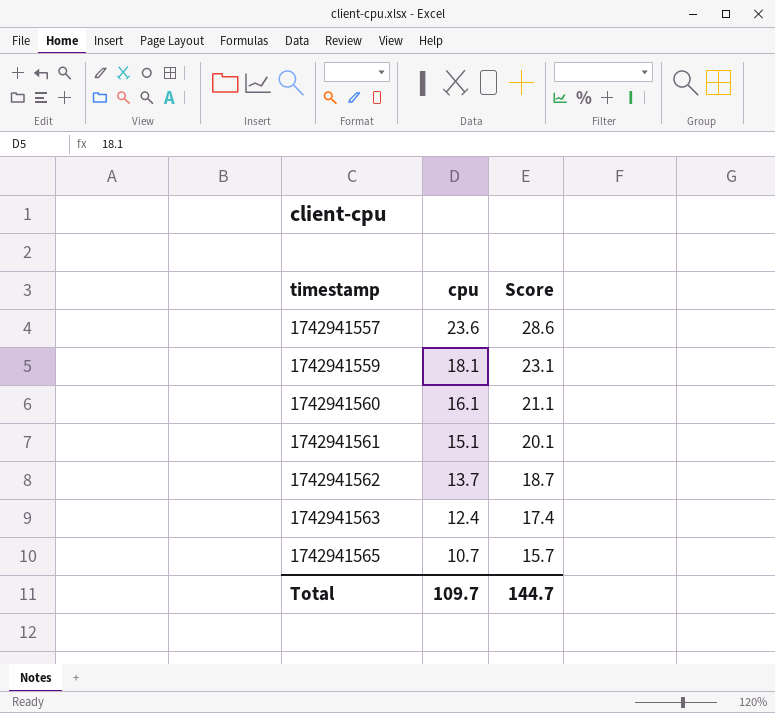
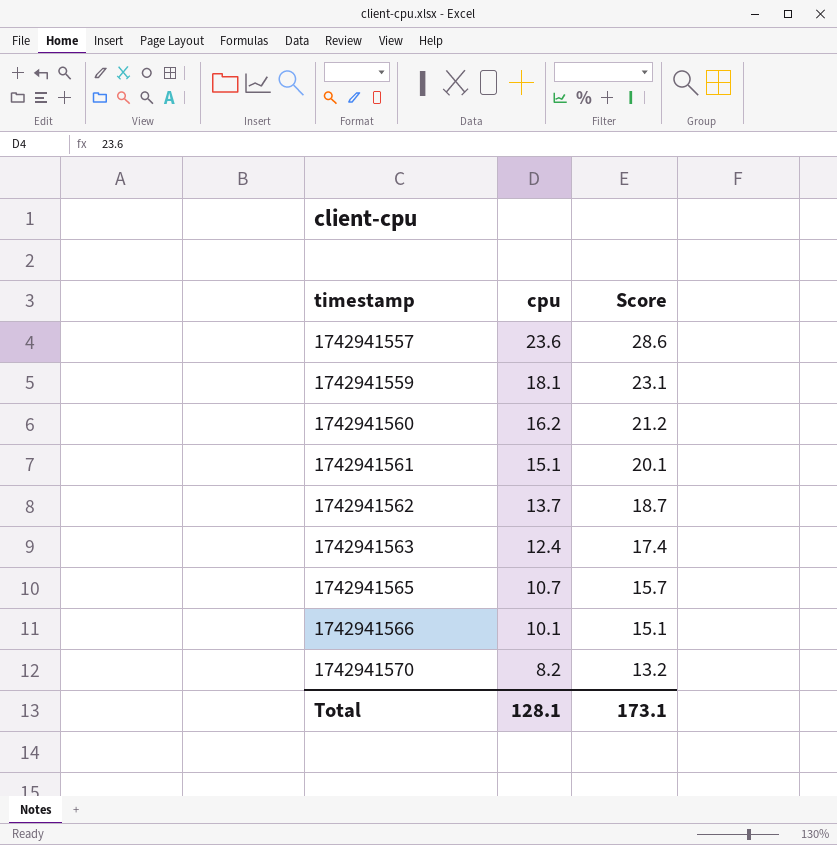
1742941560 | cpu: 16.1 -> 16.2
1742941560 | Score: 21.1 -> 21.2
row 1742941566: none -> 10.1 | 15.1
row 1742941570: none -> 8.2 | 13.2
Total | cpu: 109.7 -> 128.1
Total | Score: 144.7 -> 173.1

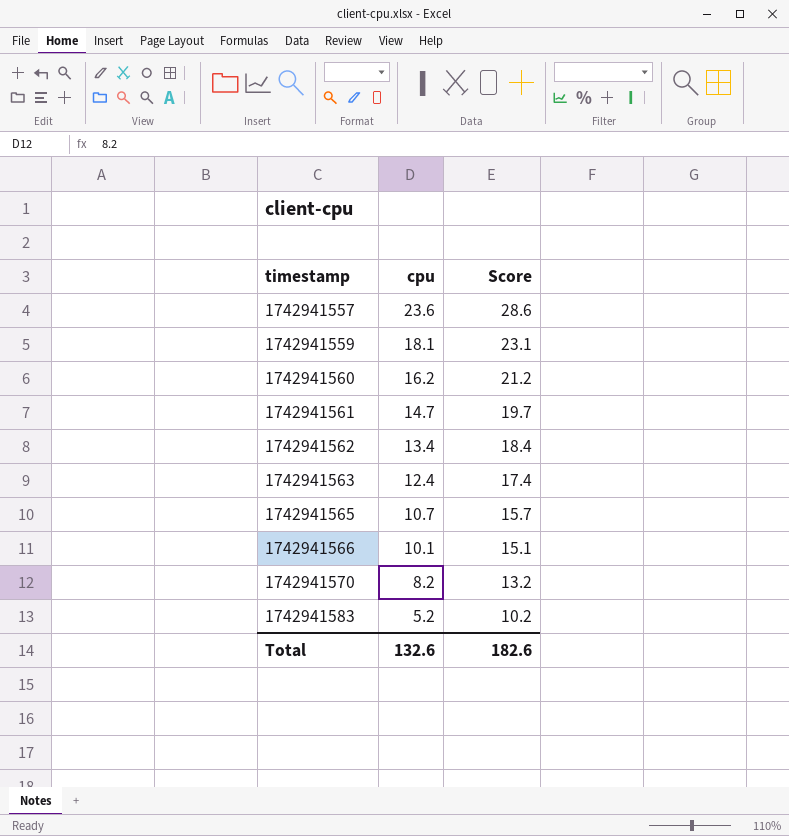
1742941561 | cpu: 15.1 -> 14.7
1742941561 | Score: 20.1 -> 19.7
1742941562 | cpu: 13.7 -> 13.4
1742941562 | Score: 18.7 -> 18.4
row 1742941583: none -> 5.2 | 10.2
Total | cpu: 128.1 -> 132.6
Total | Score: 173.1 -> 182.6

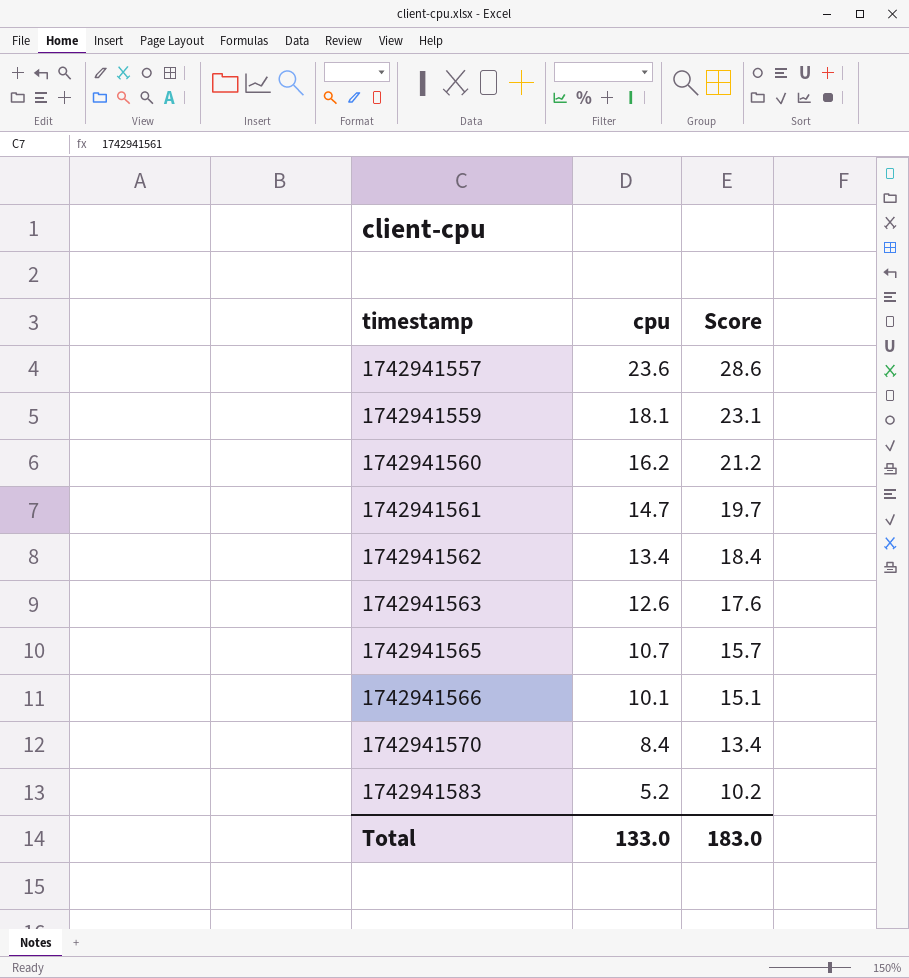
1742941563 | cpu: 12.4 -> 12.6
1742941563 | Score: 17.4 -> 17.6
1742941570 | cpu: 8.2 -> 8.4
1742941570 | Score: 13.2 -> 13.4
Total | cpu: 132.6 -> 133.0
Total | Score: 182.6 -> 183.0

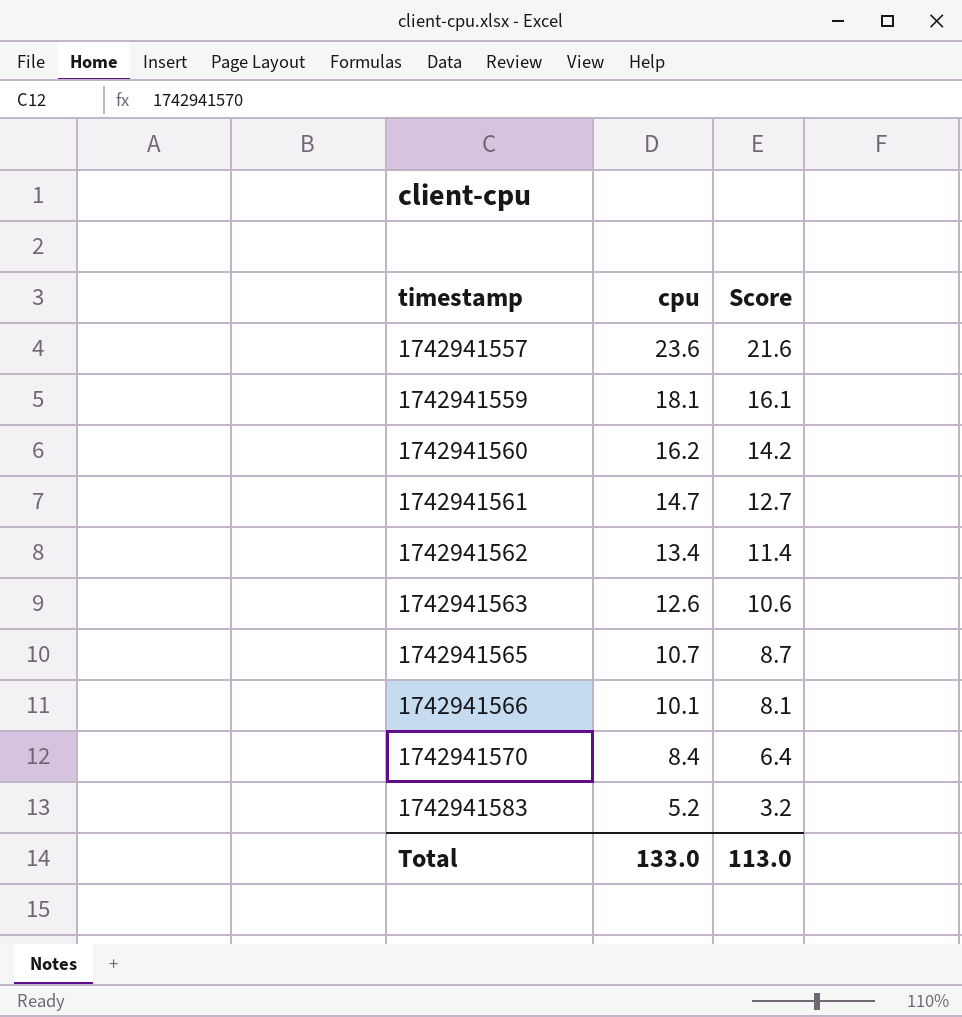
column Score | formula: [cpu] + 5 -> [cpu] - 2
Total | Score: 183.0 -> 113.0

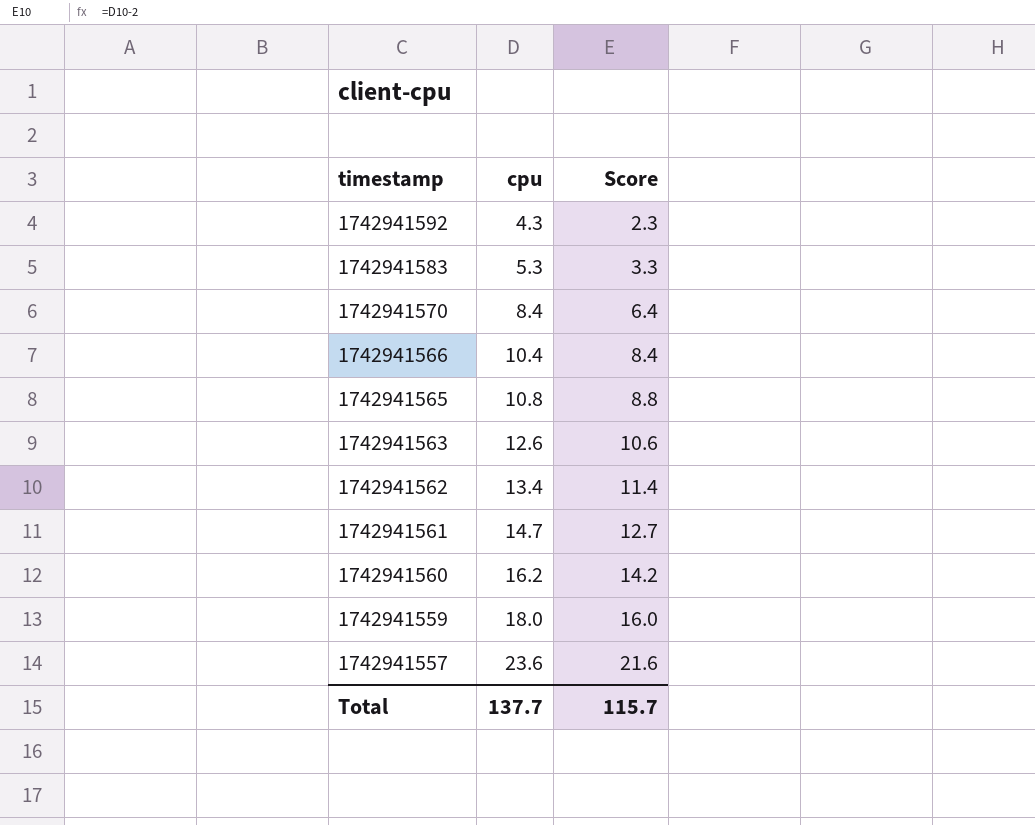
row order: timestamp ascending -> timestamp descending
row 1742941592: none -> 4.3 | 2.3
1742941583 | cpu: 5.2 -> 5.3
1742941583 | Score: 3.2 -> 3.3
1742941566 | cpu: 10.1 -> 10.4
1742941566 | Score: 8.1 -> 8.4
1742941565 | cpu: 10.7 -> 10.8
1742941565 | Score: 8.7 -> 8.8
1742941559 | cpu: 18.1 -> 18.0
1742941559 | Score: 16.1 -> 16.0
Total | cpu: 133.0 -> 137.7
Total | Score: 113.0 -> 115.7

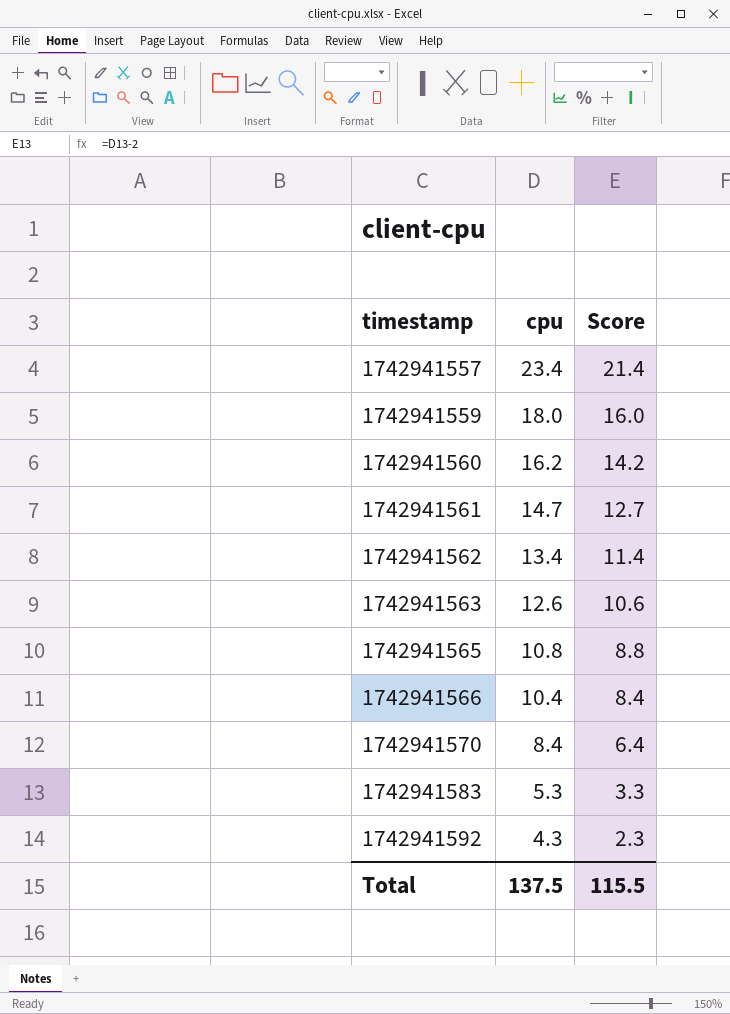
row order: timestamp descending -> timestamp ascending
1742941557 | cpu: 23.6 -> 23.4
1742941557 | Score: 21.6 -> 21.4
Total | cpu: 137.7 -> 137.5
Total | Score: 115.7 -> 115.5

